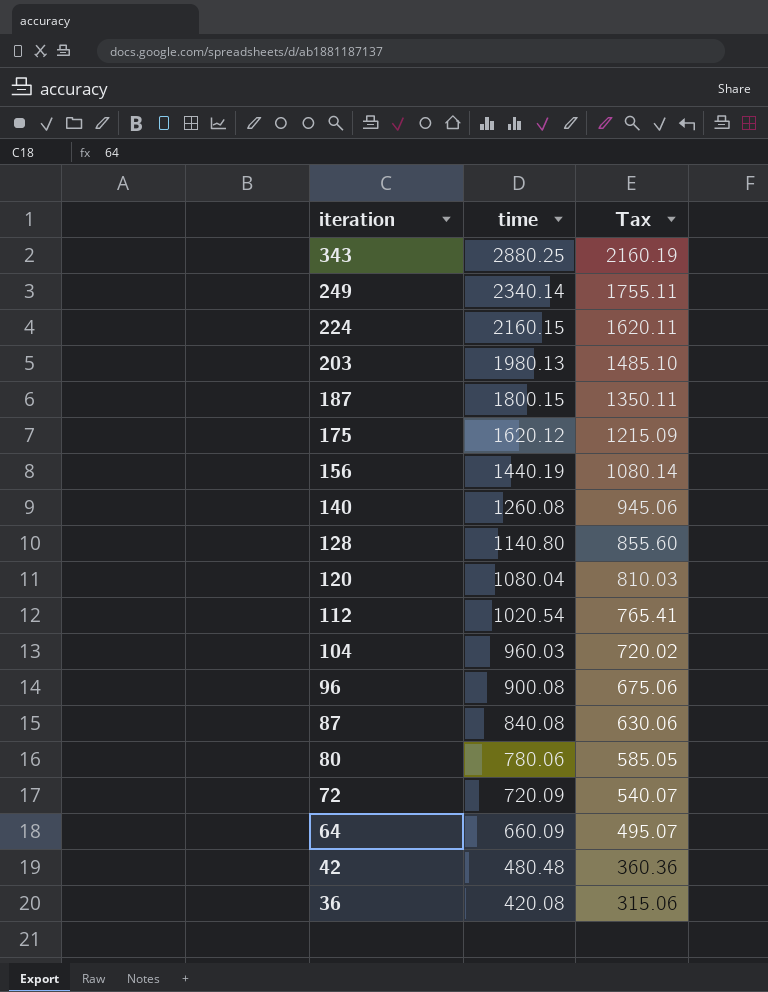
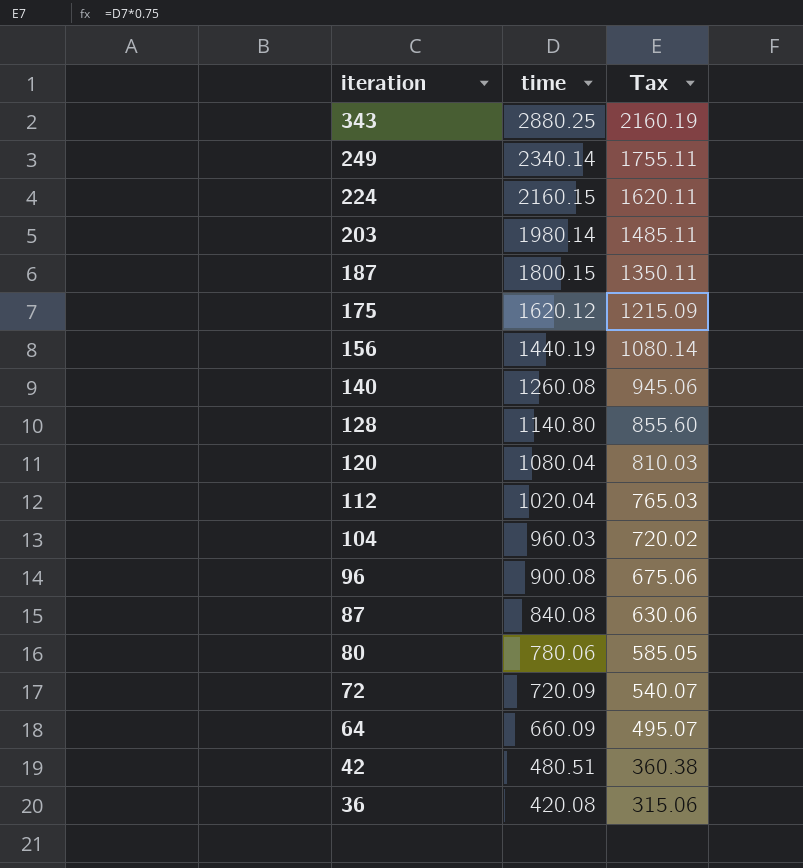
203 | time: 1980.13 -> 1980.14
203 | Tax: 1485.10 -> 1485.11
112 | time: 1020.54 -> 1020.04
112 | Tax: 765.41 -> 765.03
42 | time: 480.48 -> 480.51
42 | Tax: 360.36 -> 360.38

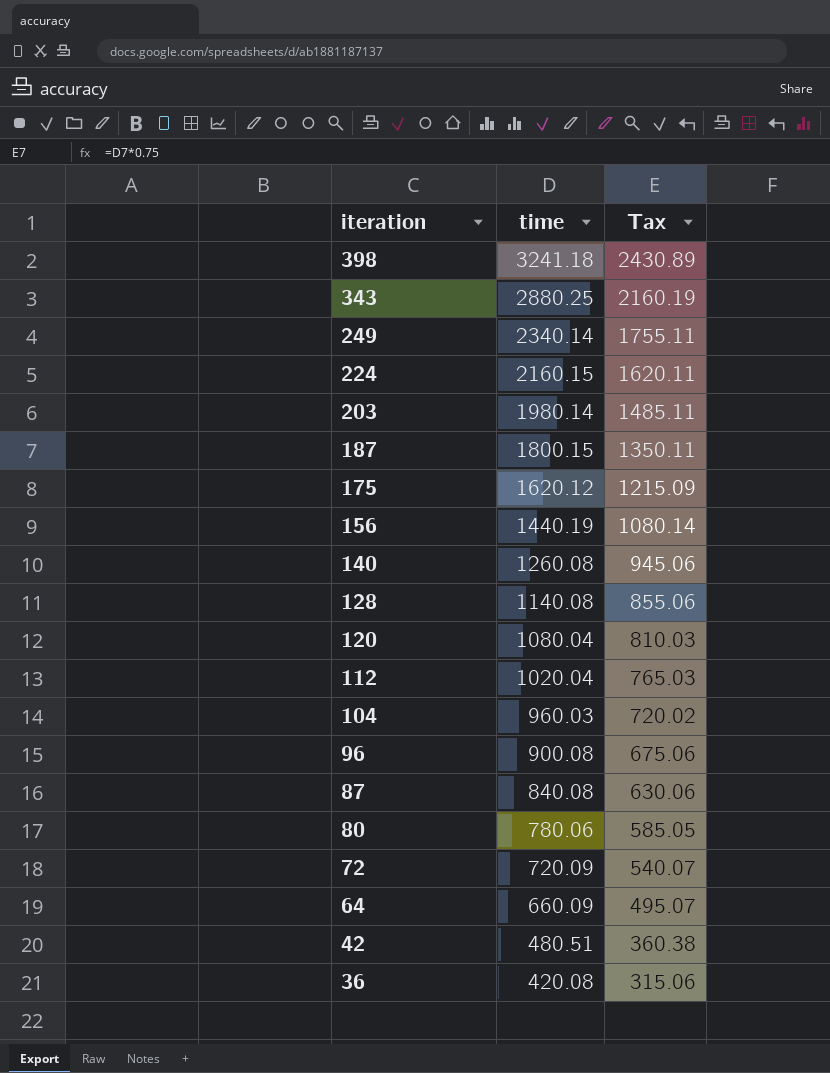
row 398: none -> 3241.18 | 2430.89
128 | time: 1140.80 -> 1140.08
128 | Tax: 855.60 -> 855.06

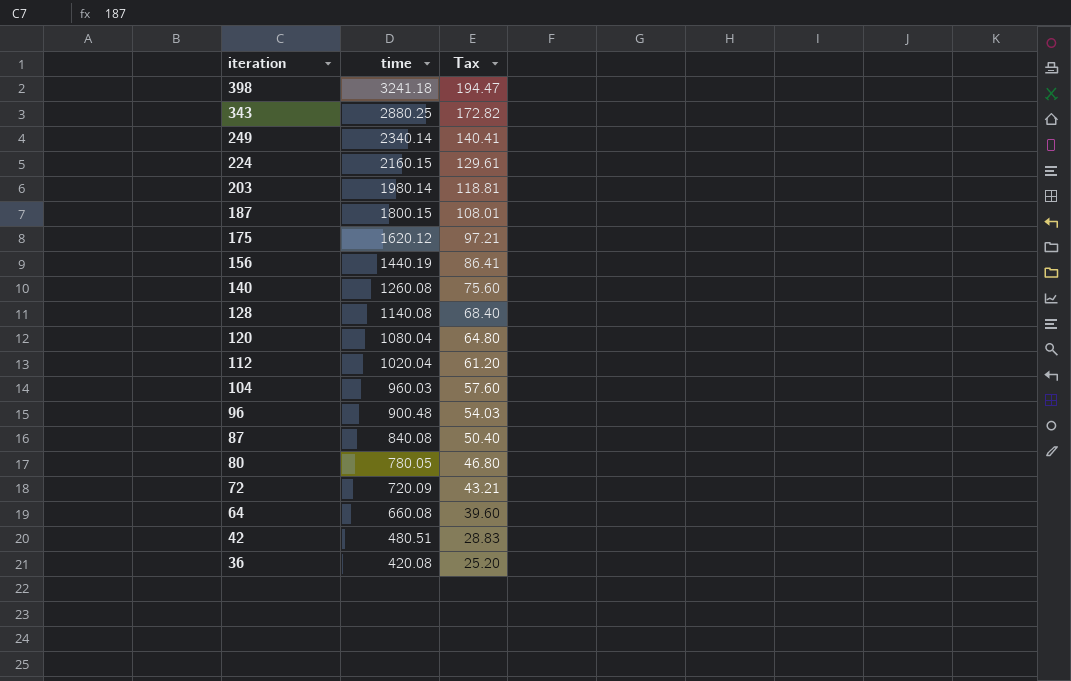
column Tax | formula: [time] * 0.75 -> [time] * 0.06
96 | time: 900.08 -> 900.48
80 | time: 780.06 -> 780.05
64 | time: 660.09 -> 660.08

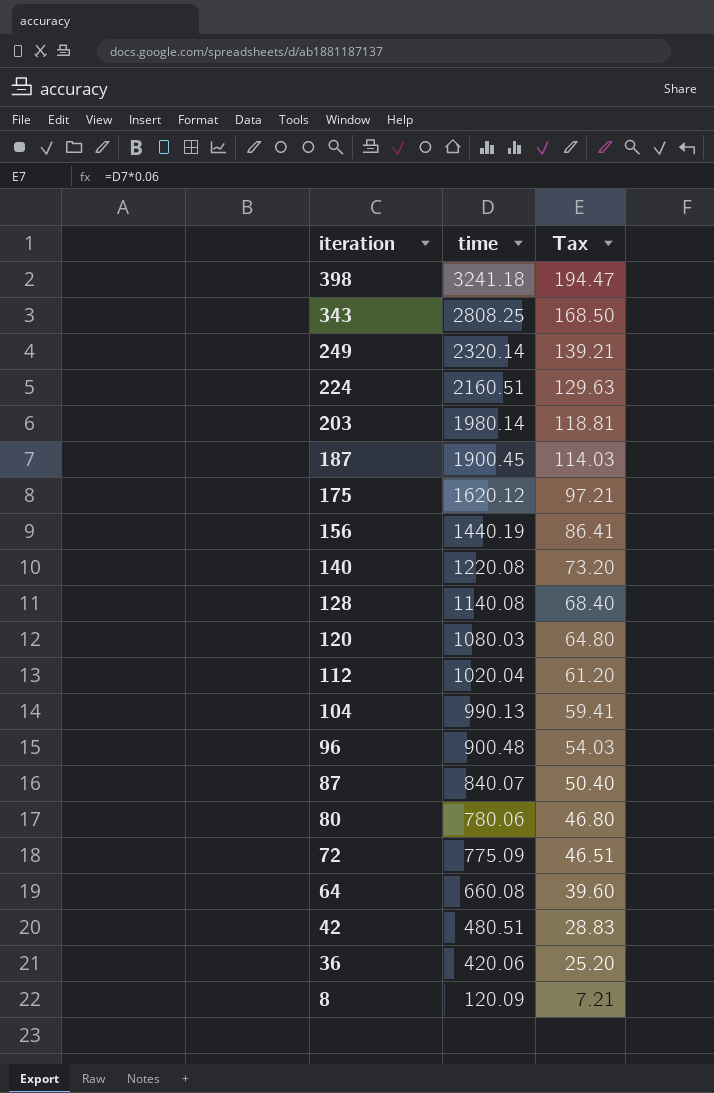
343 | time: 2880.25 -> 2808.25
343 | Tax: 172.82 -> 168.50
249 | time: 2340.14 -> 2320.14
249 | Tax: 140.41 -> 139.21
224 | time: 2160.15 -> 2160.51
224 | Tax: 129.61 -> 129.63
187 | time: 1800.15 -> 1900.45
187 | Tax: 108.01 -> 114.03
140 | time: 1260.08 -> 1220.08
140 | Tax: 75.60 -> 73.20
120 | time: 1080.04 -> 1080.03
104 | time: 960.03 -> 990.13
104 | Tax: 57.60 -> 59.41
87 | time: 840.08 -> 840.07
80 | time: 780.05 -> 780.06
72 | time: 720.09 -> 775.09
72 | Tax: 43.21 -> 46.51
36 | time: 420.08 -> 420.06
row 8: none -> 120.09 | 7.21

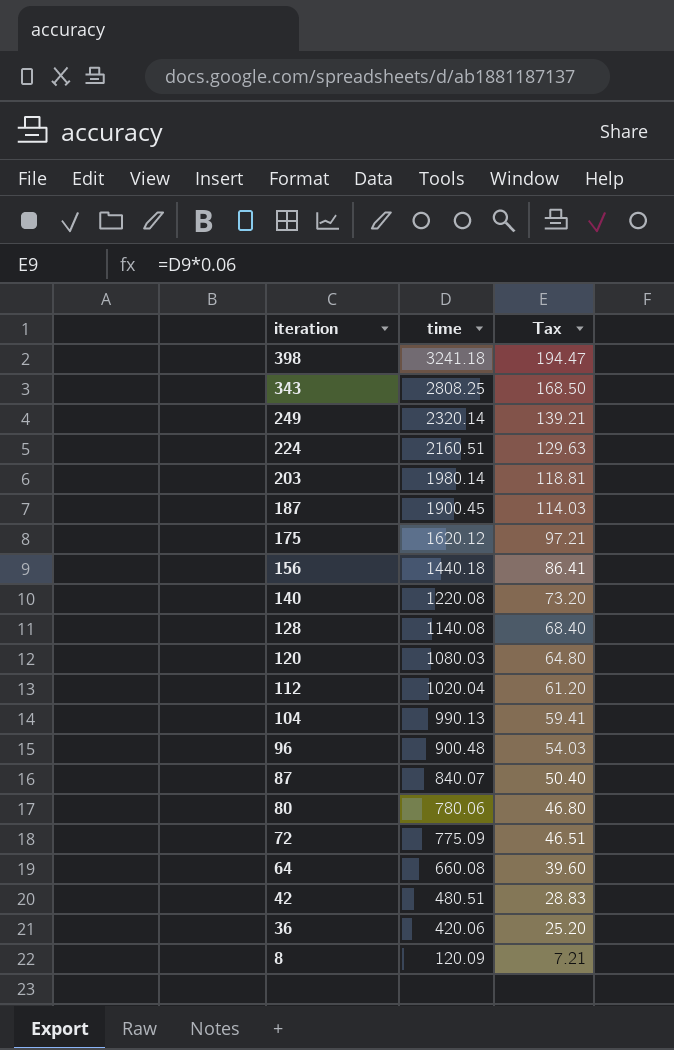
156 | time: 1440.19 -> 1440.18

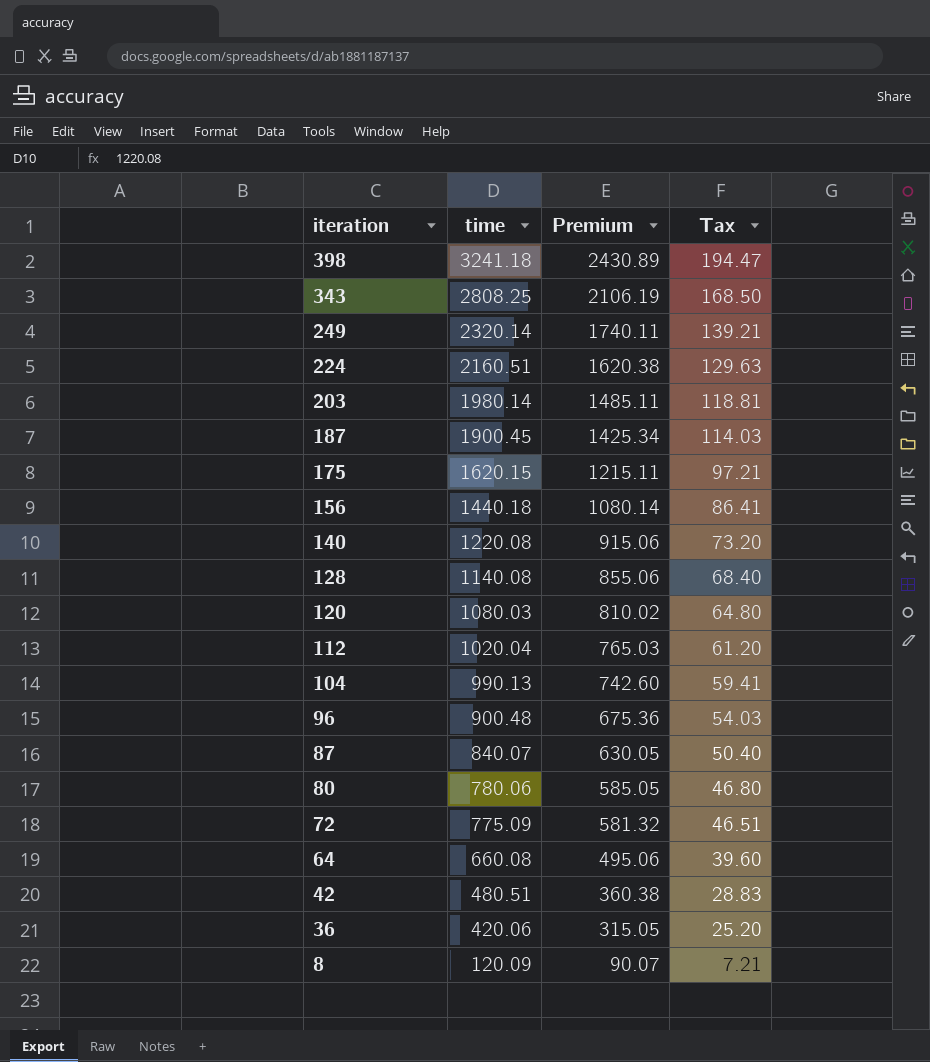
column Premium | formula: none -> [time] * 0.75
175 | time: 1620.12 -> 1620.15

